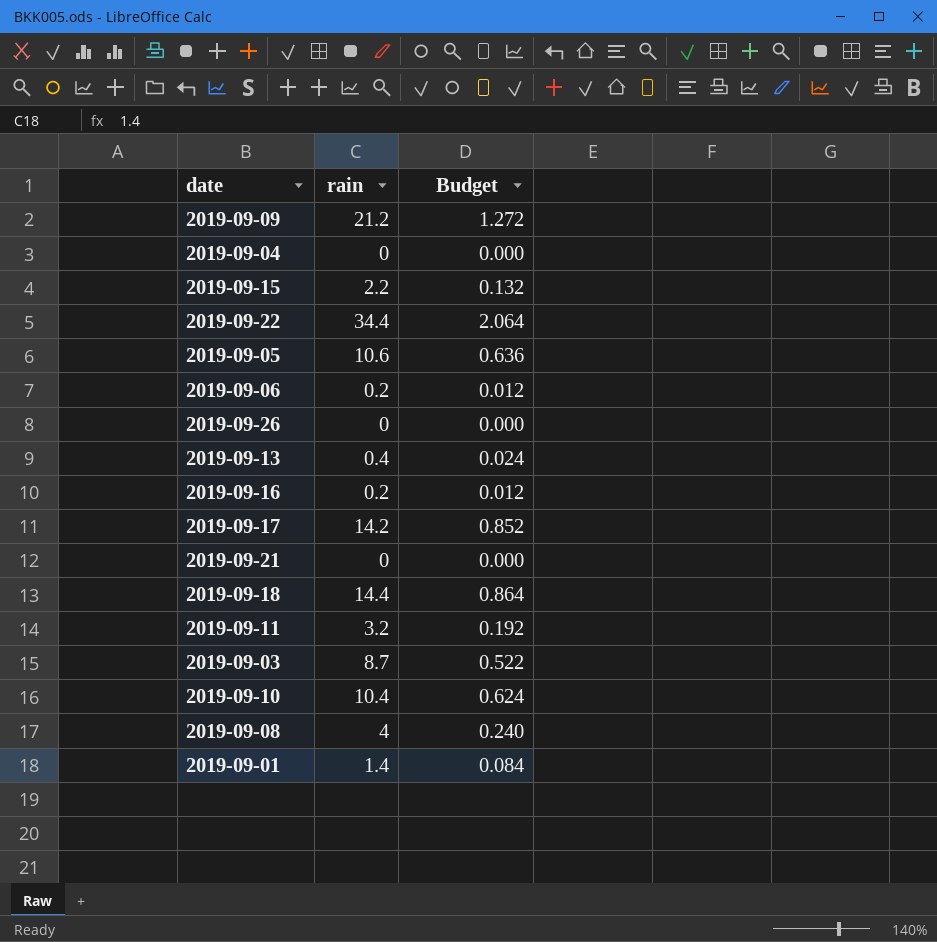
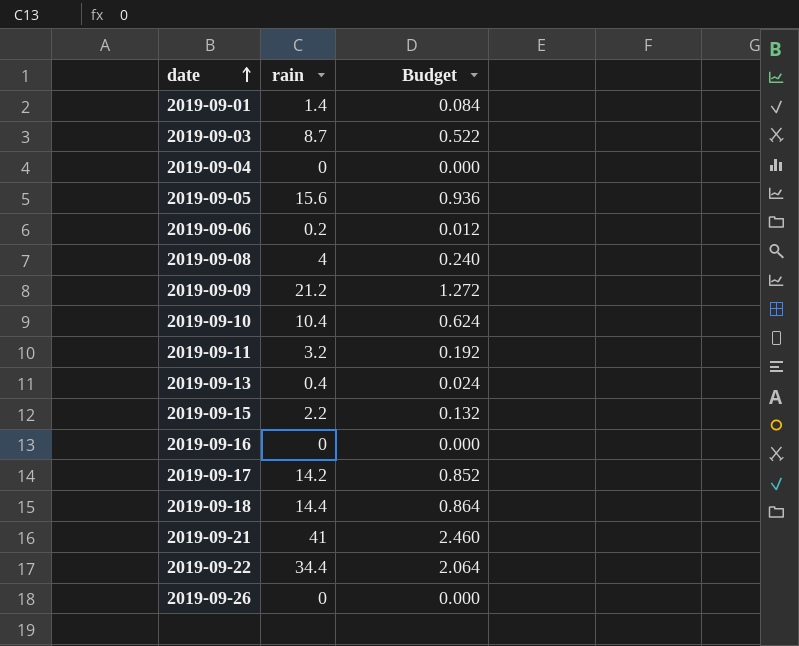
row order: none -> date ascending
2019-09-05 | rain: 10.6 -> 15.6
2019-09-05 | Budget: 0.636 -> 0.936
2019-09-16 | rain: 0.2 -> 0
2019-09-16 | Budget: 0.012 -> 0.000
2019-09-21 | rain: 0 -> 41
2019-09-21 | Budget: 0.000 -> 2.460

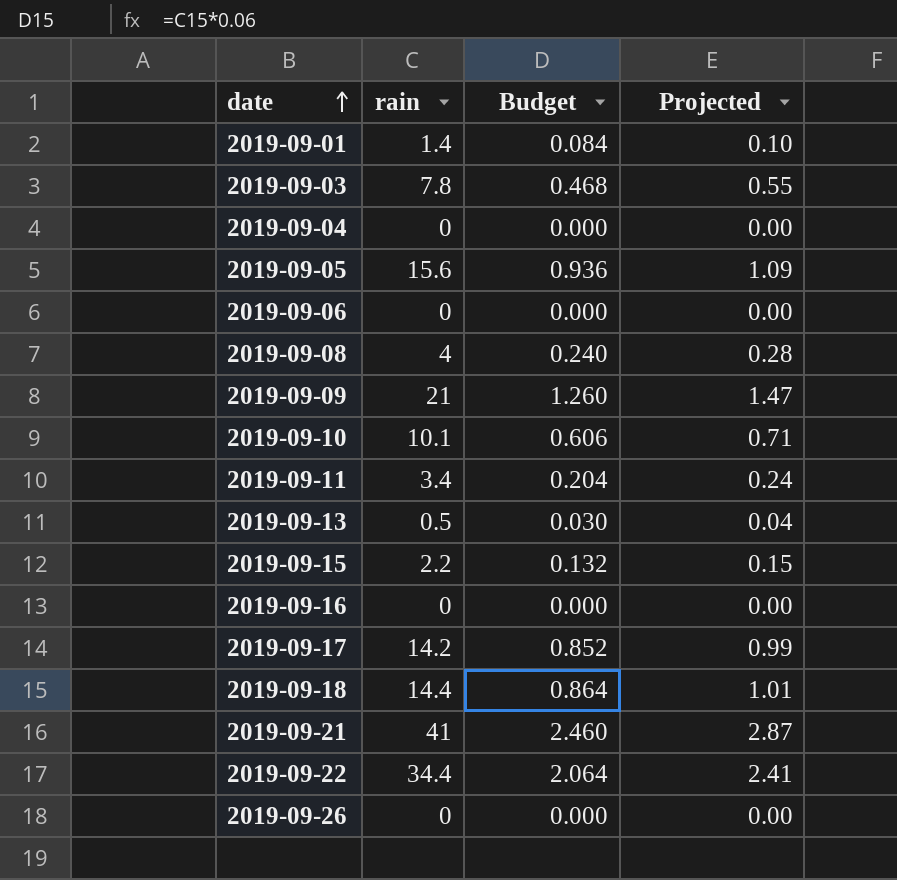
column Projected | formula: none -> [rain] * 0.07
2019-09-03 | rain: 8.7 -> 7.8
2019-09-03 | Budget: 0.522 -> 0.468
2019-09-06 | rain: 0.2 -> 0
2019-09-06 | Budget: 0.012 -> 0.000
2019-09-09 | rain: 21.2 -> 21
2019-09-09 | Budget: 1.272 -> 1.260
2019-09-10 | rain: 10.4 -> 10.1
2019-09-10 | Budget: 0.624 -> 0.606
2019-09-11 | rain: 3.2 -> 3.4
2019-09-11 | Budget: 0.192 -> 0.204
2019-09-13 | rain: 0.4 -> 0.5
2019-09-13 | Budget: 0.024 -> 0.030

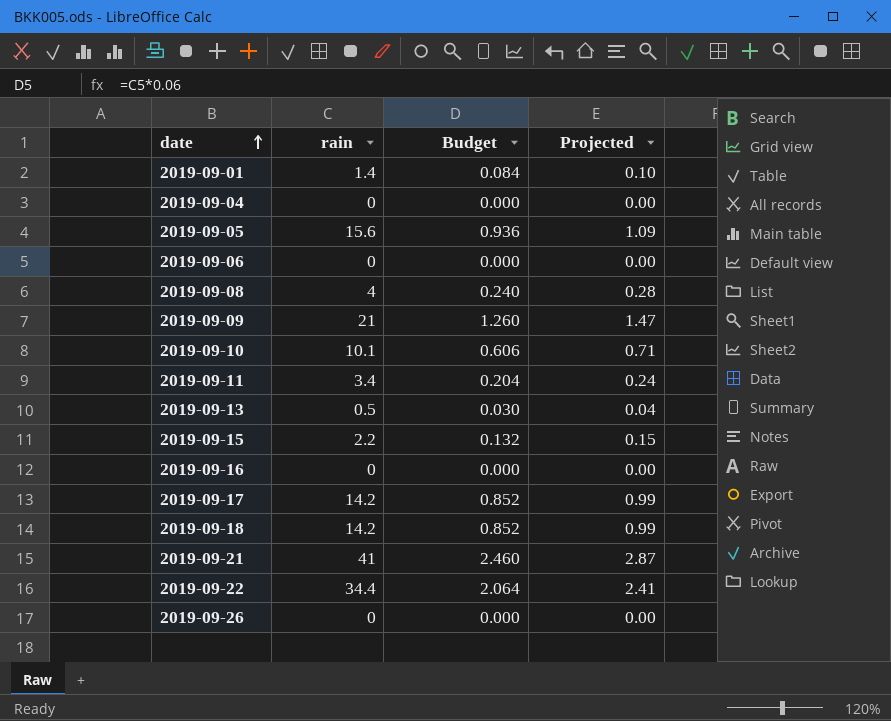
row 2019-09-03: 7.8 | 0.468 | 0.55 -> none
2019-09-18 | rain: 14.4 -> 14.2
2019-09-18 | Budget: 0.864 -> 0.852
2019-09-18 | Projected: 1.01 -> 0.99

